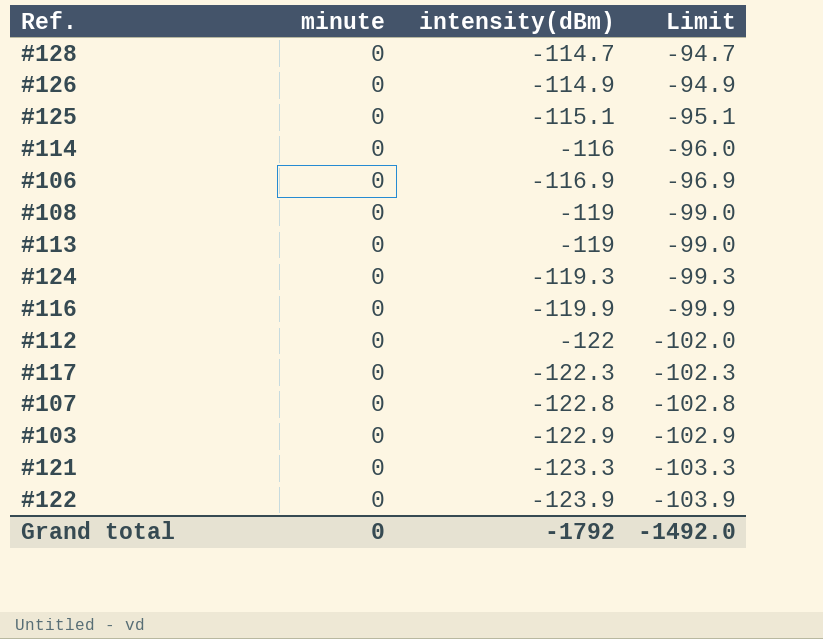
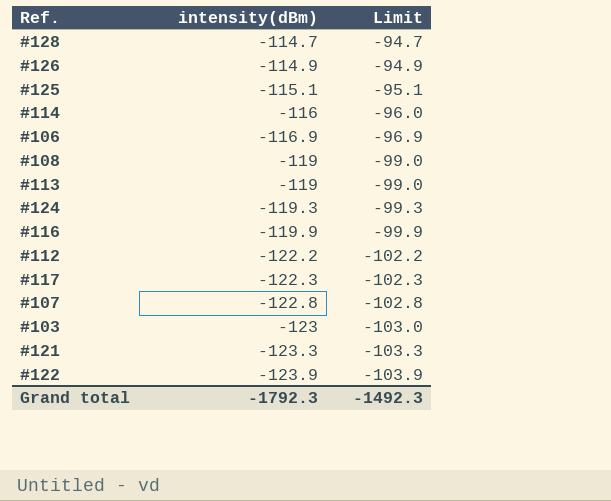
column minute | position: 2 -> none
#112 | intensity(dBm): -122 -> -122.2
#112 | Limit: -102.0 -> -102.2
#103 | intensity(dBm): -122.9 -> -123
#103 | Limit: -102.9 -> -103.0
Grand total | intensity(dBm): -1792 -> -1792.3
Grand total | Limit: -1492.0 -> -1492.3

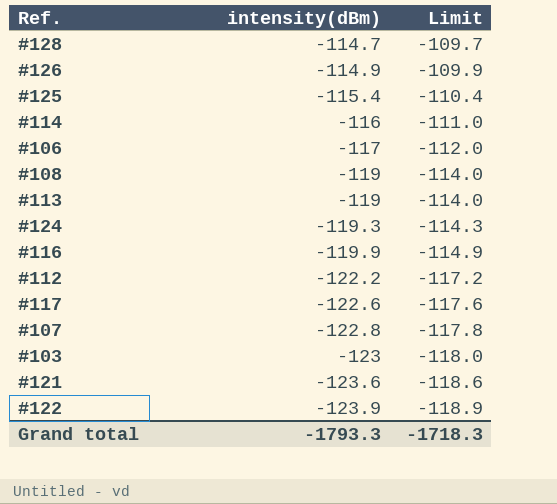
column Limit | formula: [intensity(dBm)] + 20 -> [intensity(dBm)] + 5
#125 | intensity(dBm): -115.1 -> -115.4
#106 | intensity(dBm): -116.9 -> -117
#117 | intensity(dBm): -122.3 -> -122.6
#121 | intensity(dBm): -123.3 -> -123.6
Grand total | intensity(dBm): -1792.3 -> -1793.3
Grand total | Limit: -1492.3 -> -1718.3

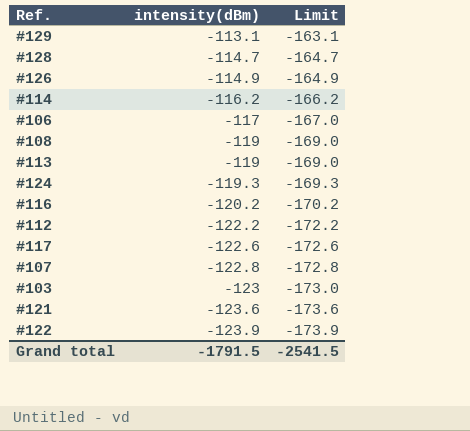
column Limit | formula: [intensity(dBm)] + 5 -> [intensity(dBm)] - 50
row #125: -115.4 | -110.4 -> none
row #129: none -> -113.1 | -163.1
#114 | intensity(dBm): -116 -> -116.2
#116 | intensity(dBm): -119.9 -> -120.2
Grand total | intensity(dBm): -1793.3 -> -1791.5
Grand total | Limit: -1718.3 -> -2541.5

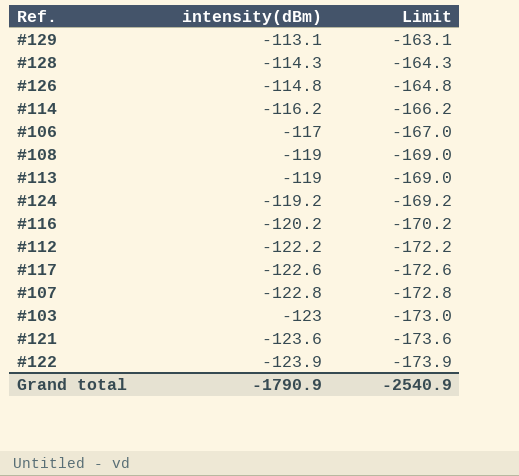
#128 | intensity(dBm): -114.7 -> -114.3
#128 | Limit: -164.7 -> -164.3
#126 | intensity(dBm): -114.9 -> -114.8
#126 | Limit: -164.9 -> -164.8
#124 | intensity(dBm): -119.3 -> -119.2
#124 | Limit: -169.3 -> -169.2
Grand total | intensity(dBm): -1791.5 -> -1790.9
Grand total | Limit: -2541.5 -> -2540.9

